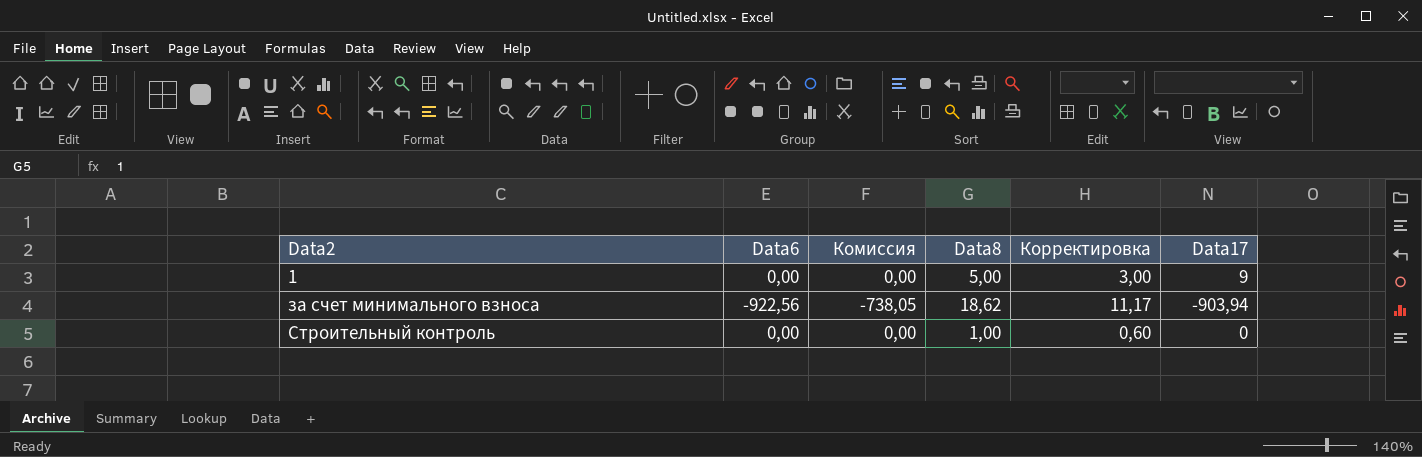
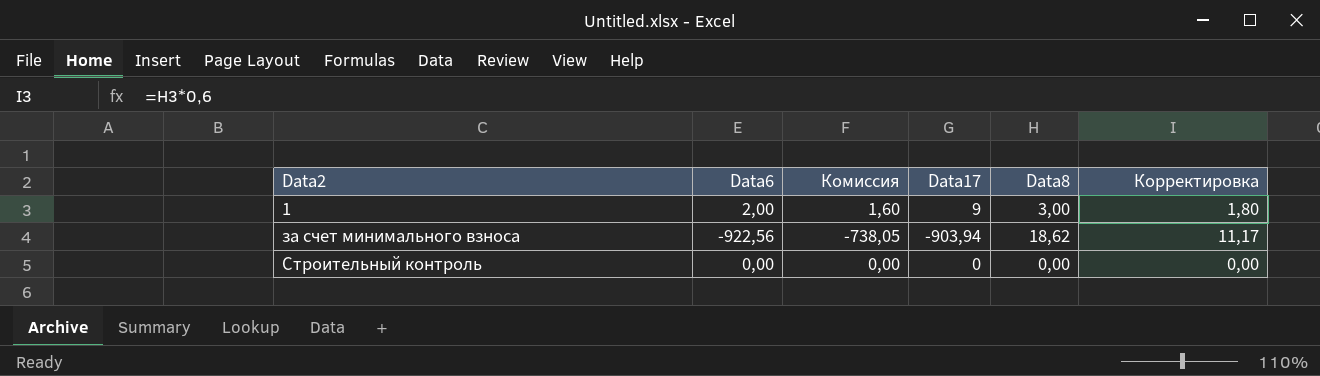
column Data17 | position: 6 -> 4
1 | Data6: 0,00 -> 2,00
1 | Комиссия: 0,00 -> 1,60
1 | Data8: 5,00 -> 3,00
1 | Корректировка: 3,00 -> 1,80
Строительный контроль | Data8: 1,00 -> 0,00
Строительный контроль | Корректировка: 0,60 -> 0,00

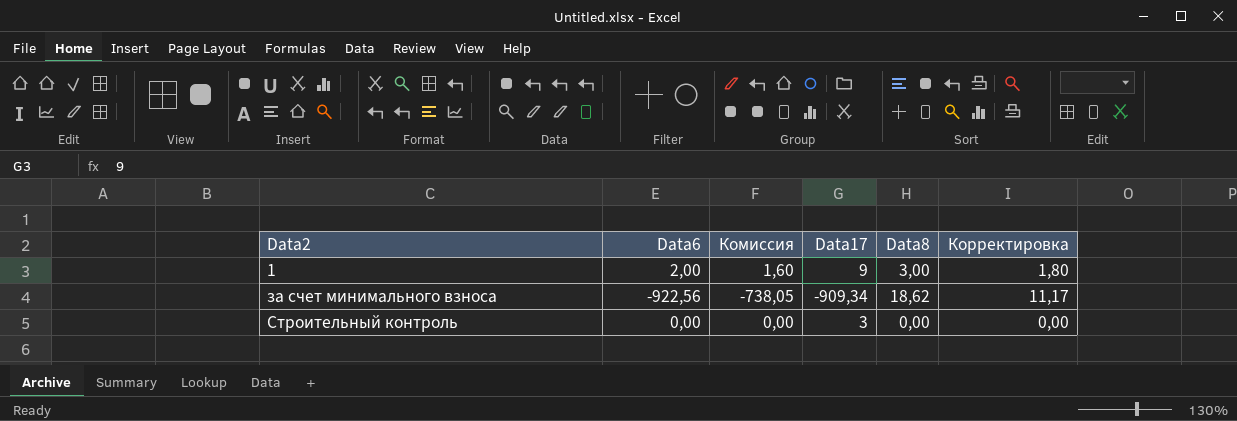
за счет минимального взноса | Data17: -903,94 -> -909,34
Строительный контроль | Data17: 0 -> 3

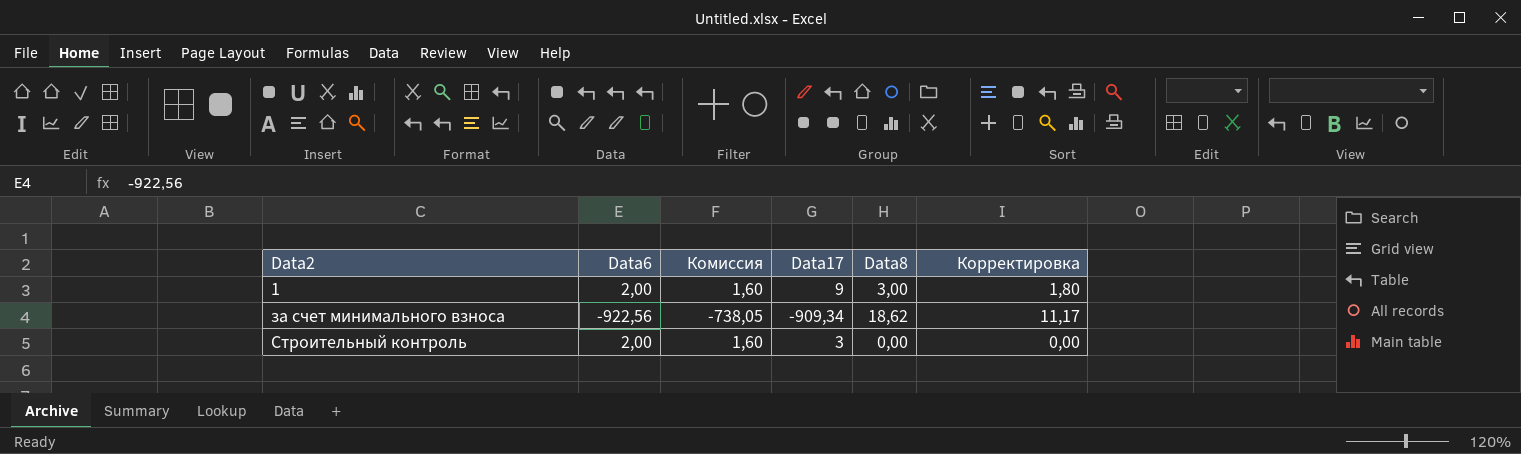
Строительный контроль | Data6: 0,00 -> 2,00
Строительный контроль | Комиссия: 0,00 -> 1,60

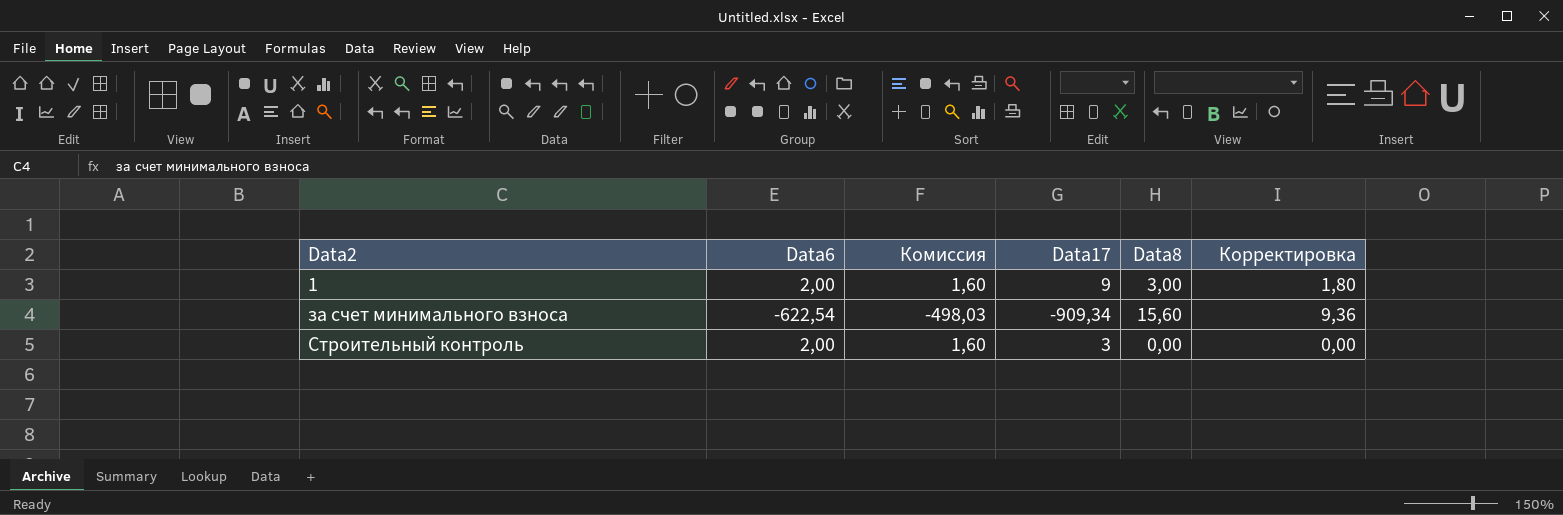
за счет минимального взноса | Data6: -922,56 -> -622,54
за счет минимального взноса | Комиссия: -738,05 -> -498,03
за счет минимального взноса | Data8: 18,62 -> 15,60
за счет минимального взноса | Корректировка: 11,17 -> 9,36

